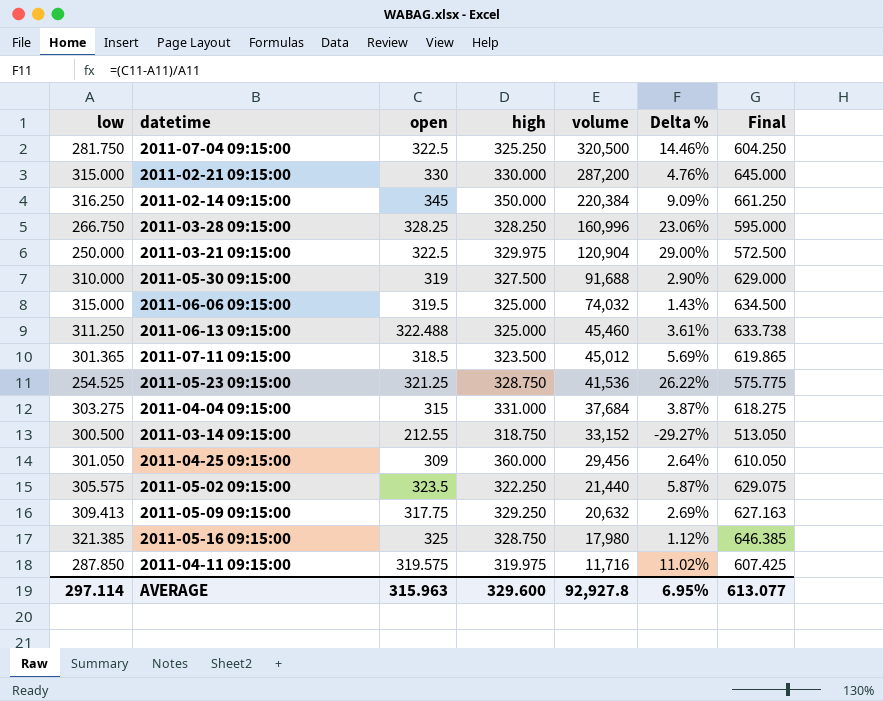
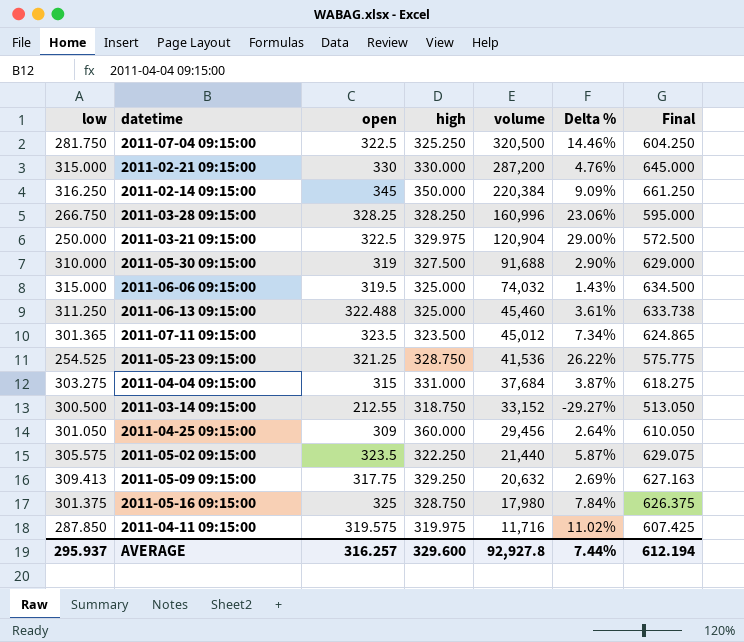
2011-07-11 09:15:00 | open: 318.5 -> 323.5
2011-07-11 09:15:00 | Delta %: 5.69% -> 7.34%
2011-07-11 09:15:00 | Final: 619.865 -> 624.865
2011-05-16 09:15:00 | low: 321.385 -> 301.375
2011-05-16 09:15:00 | Delta %: 1.12% -> 7.84%
2011-05-16 09:15:00 | Final: 646.385 -> 626.375
AVERAGE | low: 297.114 -> 295.937
AVERAGE | open: 315.963 -> 316.257
AVERAGE | Delta %: 6.95% -> 7.44%
AVERAGE | Final: 613.077 -> 612.194

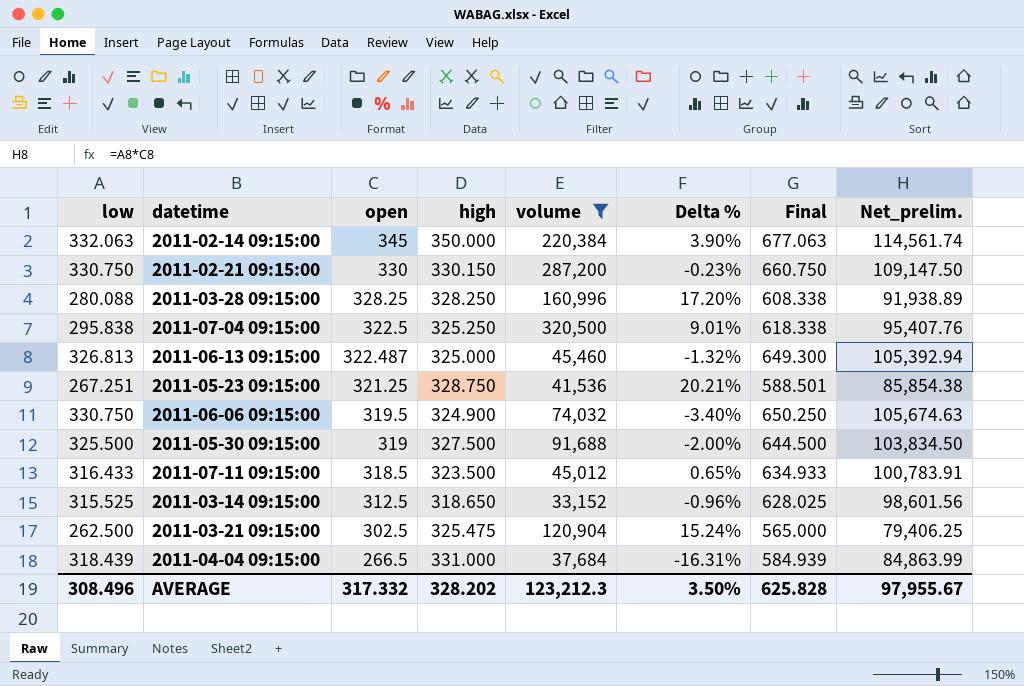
filter: none -> volume >= 33,152
row order: volume descending -> open descending
column Net_prelim. | formula: none -> [low] * [open]
2011-02-14 09:15:00 | low: 316.250 -> 332.063
2011-02-14 09:15:00 | Delta %: 9.09% -> 3.90%
2011-02-14 09:15:00 | Final: 661.250 -> 677.063
2011-02-21 09:15:00 | low: 315.000 -> 330.750
2011-02-21 09:15:00 | high: 330.000 -> 330.150
2011-02-21 09:15:00 | Delta %: 4.76% -> -0.23%
2011-02-21 09:15:00 | Final: 645.000 -> 660.750
2011-03-28 09:15:00 | low: 266.750 -> 280.088
2011-03-28 09:15:00 | Delta %: 23.06% -> 17.20%
2011-03-28 09:15:00 | Final: 595.000 -> 608.338
2011-07-04 09:15:00 | low: 281.750 -> 295.838
2011-07-04 09:15:00 | Delta %: 14.46% -> 9.01%
2011-07-04 09:15:00 | Final: 604.250 -> 618.338
2011-06-13 09:15:00 | low: 311.250 -> 326.813
2011-06-13 09:15:00 | open: 322.488 -> 322.487
2011-06-13 09:15:00 | Delta %: 3.61% -> -1.32%
2011-06-13 09:15:00 | Final: 633.738 -> 649.300
2011-05-23 09:15:00 | low: 254.525 -> 267.251
2011-05-23 09:15:00 | Delta %: 26.22% -> 20.21%
2011-05-23 09:15:00 | Final: 575.775 -> 588.501
2011-06-06 09:15:00 | low: 315.000 -> 330.750
2011-06-06 09:15:00 | high: 325.000 -> 324.900
2011-06-06 09:15:00 | Delta %: 1.43% -> -3.40%
2011-06-06 09:15:00 | Final: 634.500 -> 650.250
2011-05-30 09:15:00 | low: 310.000 -> 325.500
2011-05-30 09:15:00 | Delta %: 2.90% -> -2.00%
2011-05-30 09:15:00 | Final: 629.000 -> 644.500
2011-07-11 09:15:00 | low: 301.365 -> 316.433
2011-07-11 09:15:00 | open: 323.5 -> 318.5
2011-07-11 09:15:00 | Delta %: 7.34% -> 0.65%
2011-07-11 09:15:00 | Final: 624.865 -> 634.933
2011-03-14 09:15:00 | low: 300.500 -> 315.525
2011-03-14 09:15:00 | open: 212.55 -> 312.5
2011-03-14 09:15:00 | high: 318.750 -> 318.650
2011-03-14 09:15:00 | Delta %: -29.27% -> -0.96%
2011-03-14 09:15:00 | Final: 513.050 -> 628.025
2011-03-21 09:15:00 | low: 250.000 -> 262.500
2011-03-21 09:15:00 | open: 322.5 -> 302.5
2011-03-21 09:15:00 | high: 329.975 -> 325.475
2011-03-21 09:15:00 | Delta %: 29.00% -> 15.24%
2011-03-21 09:15:00 | Final: 572.500 -> 565.000
2011-04-04 09:15:00 | low: 303.275 -> 318.439
2011-04-04 09:15:00 | open: 315 -> 266.5
2011-04-04 09:15:00 | Delta %: 3.87% -> -16.31%
2011-04-04 09:15:00 | Final: 618.275 -> 584.939
AVERAGE | low: 295.937 -> 308.496
AVERAGE | open: 316.257 -> 317.332
AVERAGE | high: 329.600 -> 328.202
AVERAGE | volume: 92,927.8 -> 123,212.3
AVERAGE | Delta %: 7.44% -> 3.50%
AVERAGE | Final: 612.194 -> 625.828

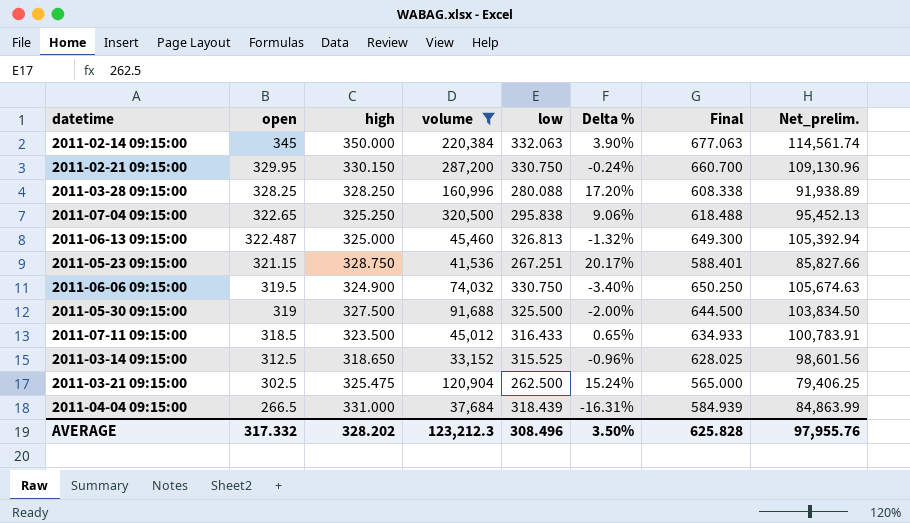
column low | position: 1 -> 5
2011-02-21 09:15:00 | open: 330 -> 329.95
2011-02-21 09:15:00 | Delta %: -0.23% -> -0.24%
2011-02-21 09:15:00 | Final: 660.750 -> 660.700
2011-02-21 09:15:00 | Net_prelim.: 109,147.50 -> 109,130.96
2011-07-04 09:15:00 | open: 322.5 -> 322.65
2011-07-04 09:15:00 | Delta %: 9.01% -> 9.06%
2011-07-04 09:15:00 | Final: 618.338 -> 618.488
2011-07-04 09:15:00 | Net_prelim.: 95,407.76 -> 95,452.13
2011-05-23 09:15:00 | open: 321.25 -> 321.15
2011-05-23 09:15:00 | Delta %: 20.21% -> 20.17%
2011-05-23 09:15:00 | Final: 588.501 -> 588.401
2011-05-23 09:15:00 | Net_prelim.: 85,854.38 -> 85,827.66
AVERAGE | Net_prelim.: 97,955.67 -> 97,955.76

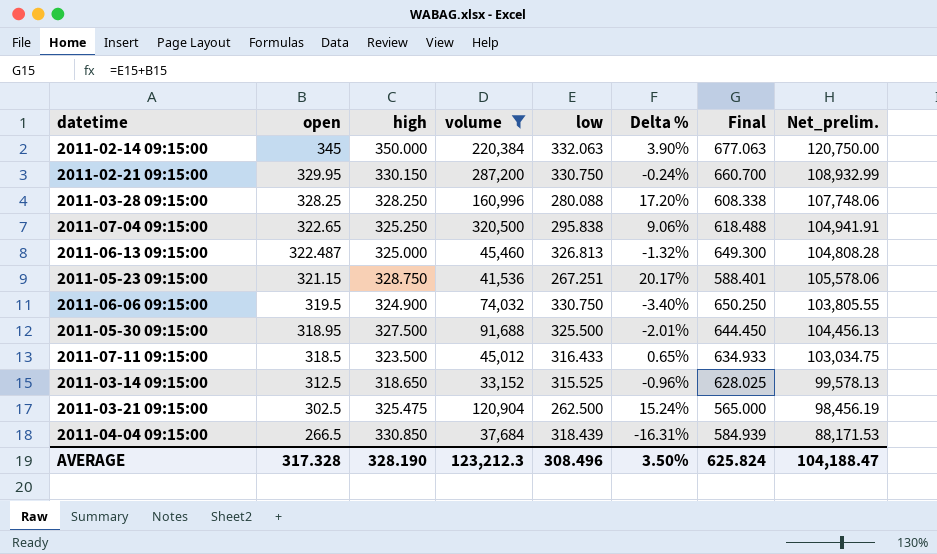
column Net_prelim. | formula: [open] * [low] -> [open] * [high]
2011-05-30 09:15:00 | open: 319 -> 318.95
2011-05-30 09:15:00 | Delta %: -2.00% -> -2.01%
2011-05-30 09:15:00 | Final: 644.500 -> 644.450
2011-04-04 09:15:00 | high: 331.000 -> 330.850
AVERAGE | open: 317.332 -> 317.328
AVERAGE | high: 328.202 -> 328.190
AVERAGE | Final: 625.828 -> 625.824
AVERAGE | Net_prelim.: 97,955.76 -> 104,188.47

